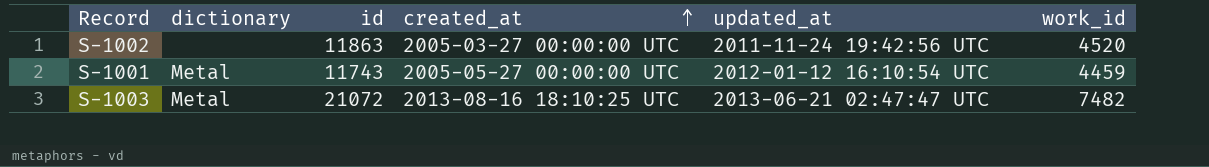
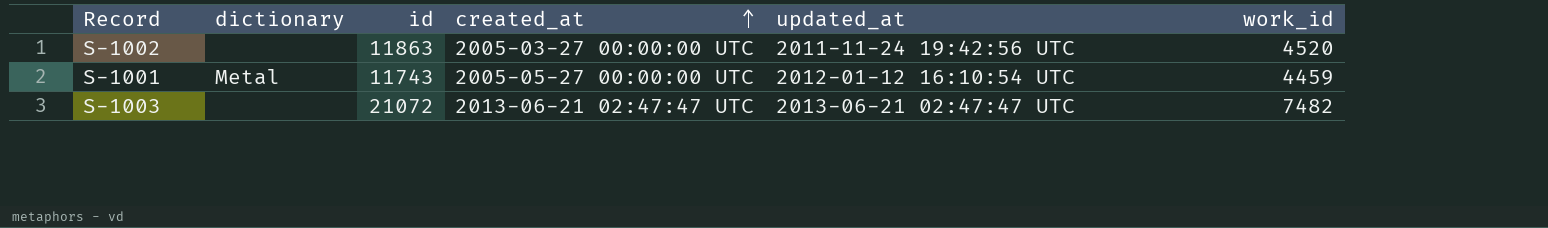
S-1003 | dictionary: Metal -> none
S-1003 | created_at: 2013-08-16 18:10:25 UTC -> 2013-06-21 02:47:47 UTC

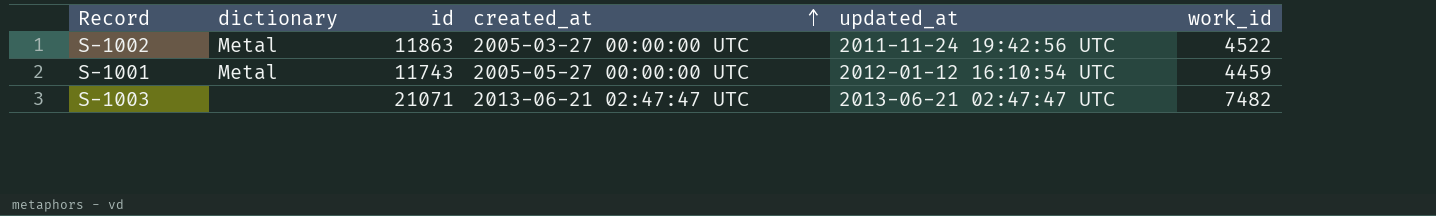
S-1002 | dictionary: none -> Metal
S-1002 | work_id: 4520 -> 4522
S-1003 | id: 21072 -> 21071

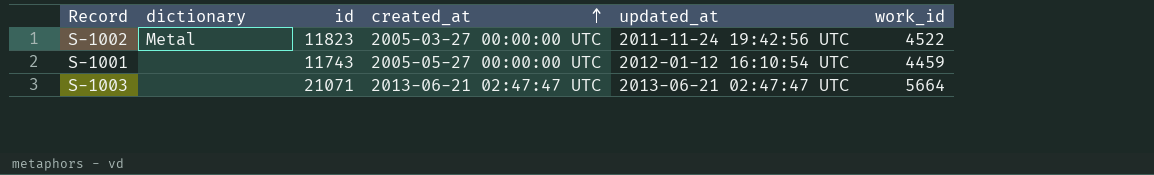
S-1002 | id: 11863 -> 11823
S-1001 | dictionary: Metal -> none
S-1003 | work_id: 7482 -> 5664

